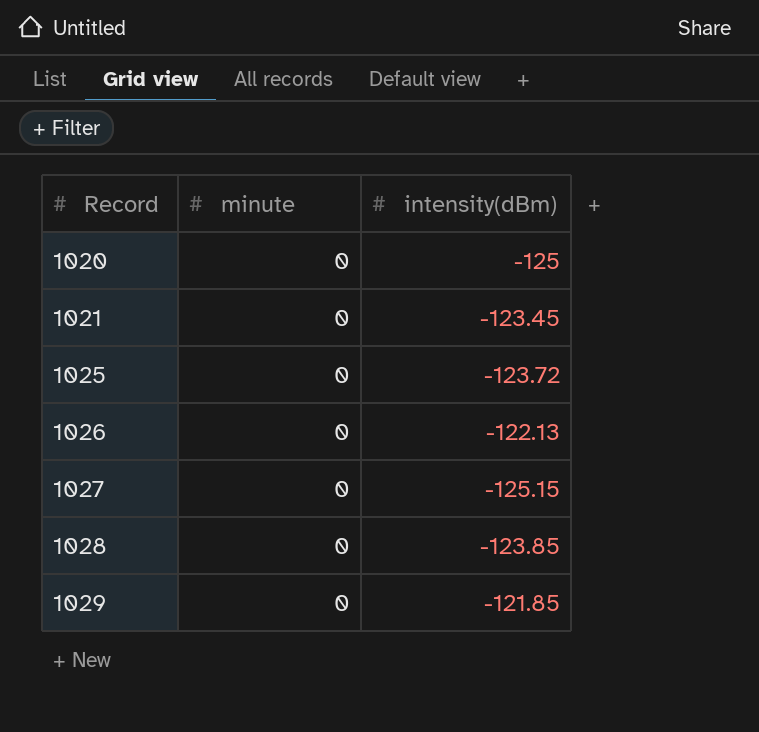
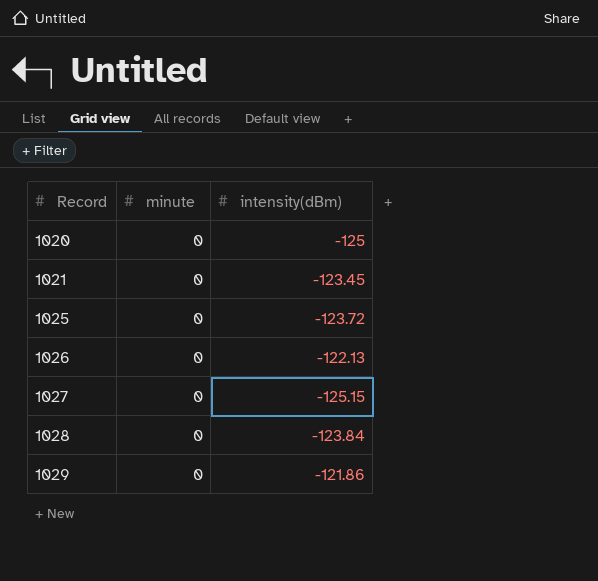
1028 | intensity(dBm): -123.85 -> -123.84
1029 | intensity(dBm): -121.85 -> -121.86

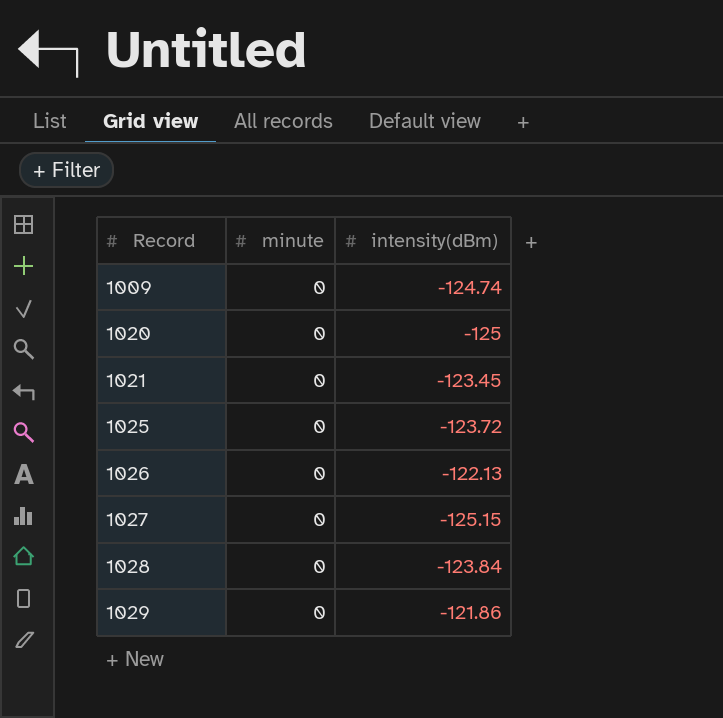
row 1009: none -> 0 | -124.74

